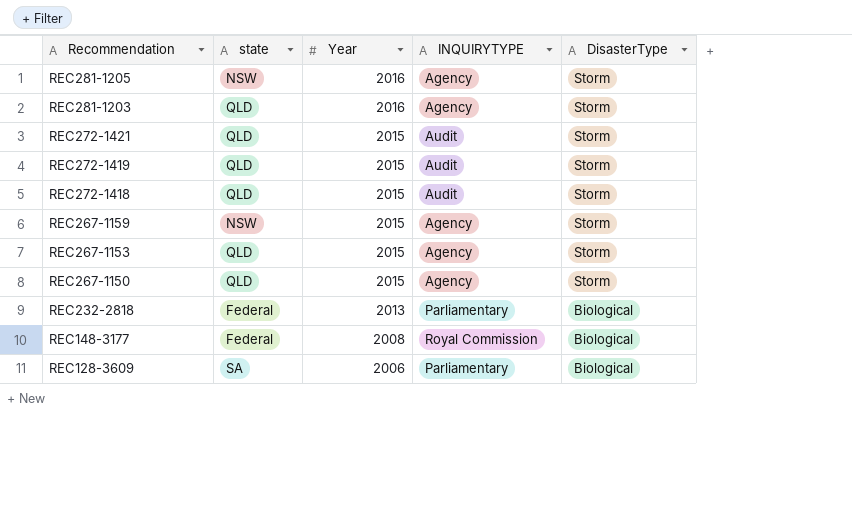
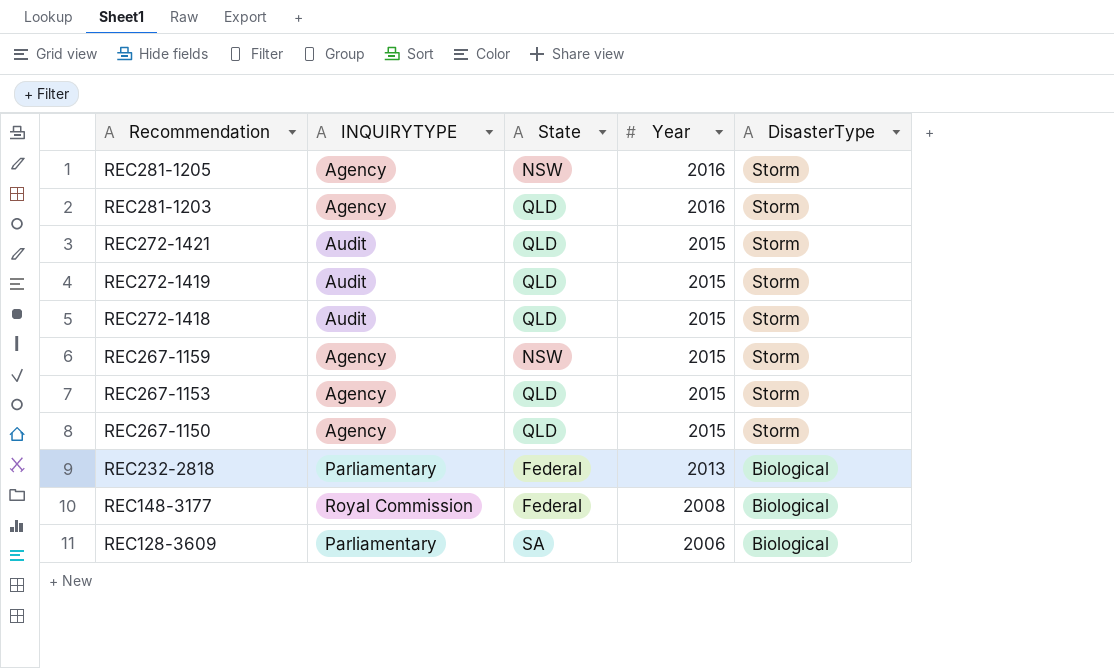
column INQUIRYTYPE | position: 4 -> 2
column name: state -> State

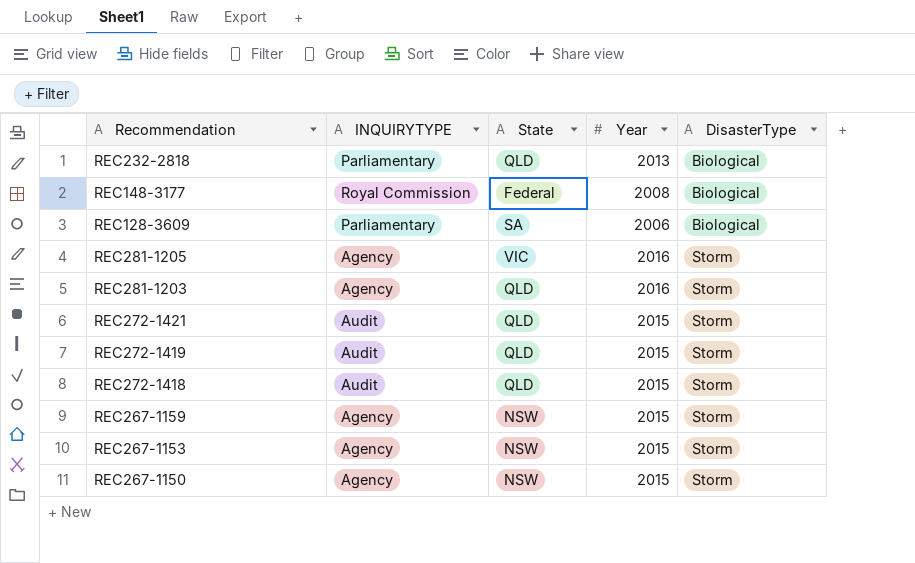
row order: Recommendation descending -> DisasterType ascending
REC232-2818 | State: Federal -> QLD
REC281-1205 | State: NSW -> VIC
REC267-1153 | State: QLD -> NSW
REC267-1150 | State: QLD -> NSW

